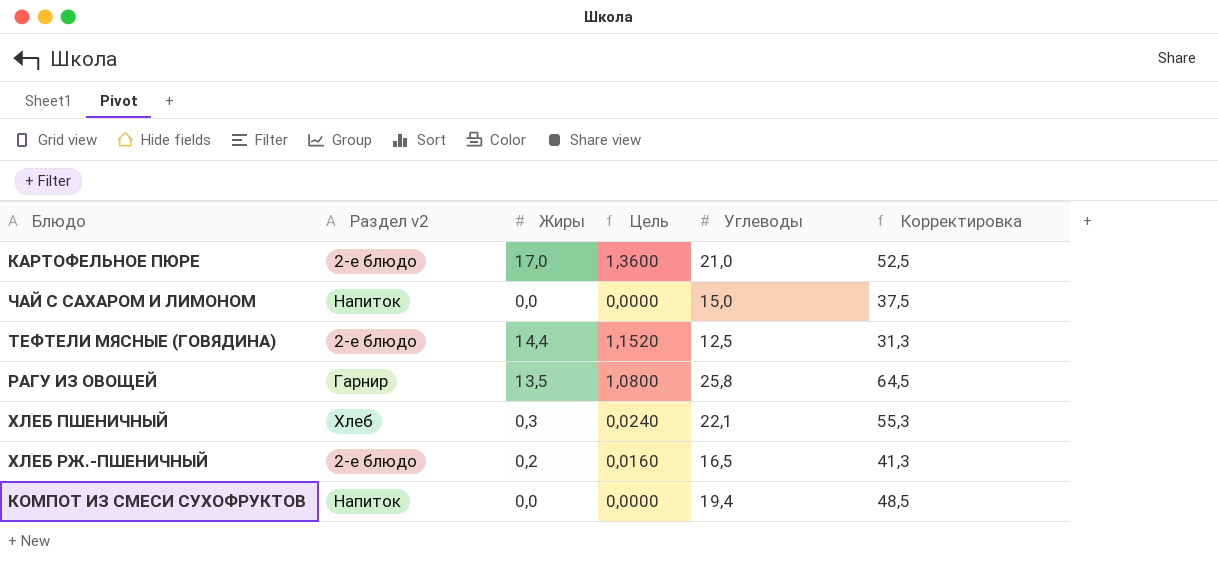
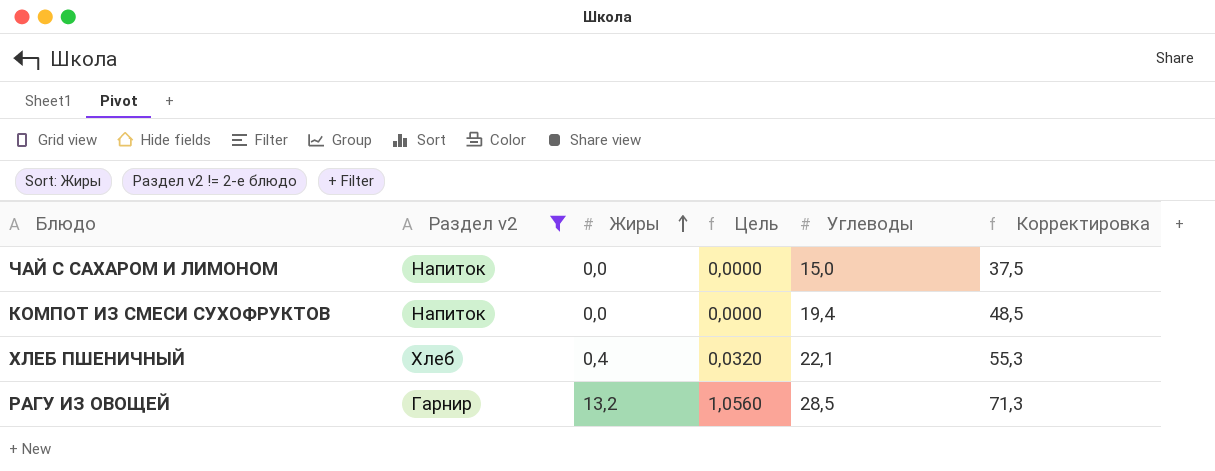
filter: none -> Раздел v2 != 2-е блюдо
row order: none -> Жиры ascending
ХЛЕБ ПШЕНИЧНЫЙ | Жиры: 0,3 -> 0,4
ХЛЕБ ПШЕНИЧНЫЙ | Цель: 0,0240 -> 0,0320
РАГУ ИЗ ОВОЩЕЙ | Жиры: 13,5 -> 13,2
РАГУ ИЗ ОВОЩЕЙ | Цель: 1,0800 -> 1,0560
РАГУ ИЗ ОВОЩЕЙ | Углеводы: 25,8 -> 28,5
РАГУ ИЗ ОВОЩЕЙ | Корректировка: 64,5 -> 71,3

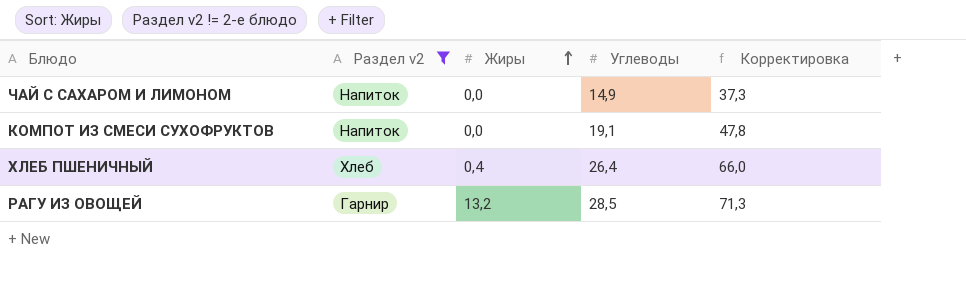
column Цель | formula: [Жиры] * 0,08 -> none
ЧАЙ С САХАРОМ И ЛИМОНОМ | Углеводы: 15,0 -> 14,9
ЧАЙ С САХАРОМ И ЛИМОНОМ | Корректировка: 37,5 -> 37,3
КОМПОТ ИЗ СМЕСИ СУХОФРУКТОВ | Углеводы: 19,4 -> 19,1
КОМПОТ ИЗ СМЕСИ СУХОФРУКТОВ | Корректировка: 48,5 -> 47,8
ХЛЕБ ПШЕНИЧНЫЙ | Углеводы: 22,1 -> 26,4
ХЛЕБ ПШЕНИЧНЫЙ | Корректировка: 55,3 -> 66,0

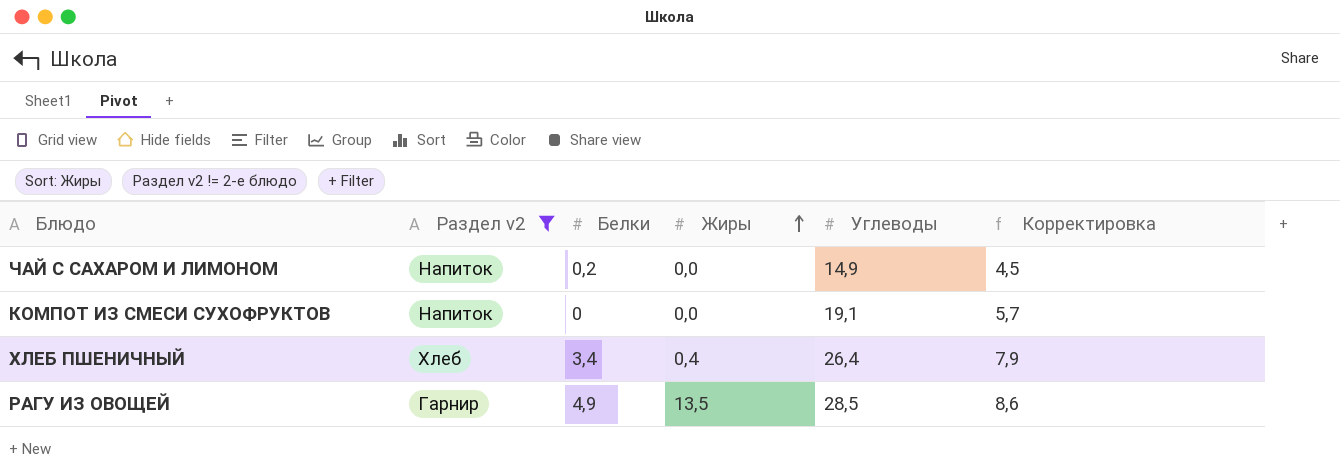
column Белки | position: none -> 3
column Корректировка | formula: [Углеводы] * 2,5 -> [Углеводы] * 0,3
РАГУ ИЗ ОВОЩЕЙ | Жиры: 13,2 -> 13,5

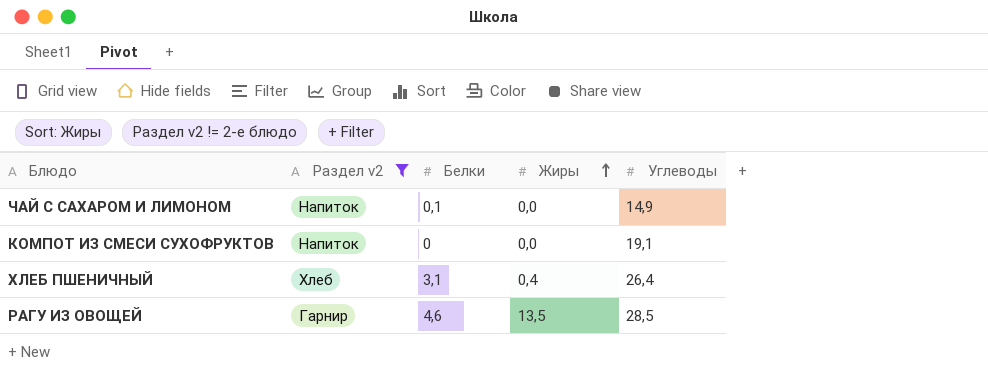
column Корректировка | formula: [Углеводы] * 0,3 -> none
ЧАЙ С САХАРОМ И ЛИМОНОМ | Белки: 0,2 -> 0,1
ХЛЕБ ПШЕНИЧНЫЙ | Белки: 3,4 -> 3,1
РАГУ ИЗ ОВОЩЕЙ | Белки: 4,9 -> 4,6

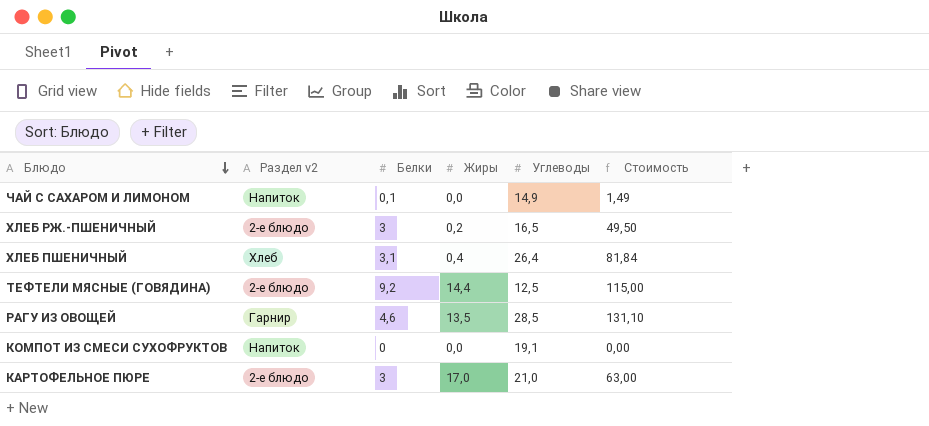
filter: Раздел v2 != 2-е блюдо -> none
row order: Жиры ascending -> Блюдо descending
column Стоимость | formula: none -> [Белки] * [Углеводы]

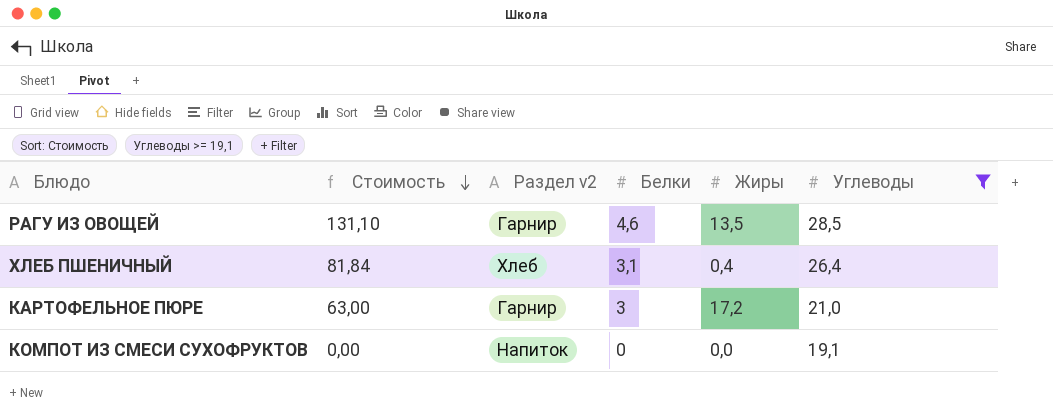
filter: none -> Углеводы >= 19,1
row order: Блюдо descending -> Стоимость descending
column Стоимость | position: 6 -> 2
КАРТОФЕЛЬНОЕ ПЮРЕ | Раздел v2: 2-е блюдо -> Гарнир
КАРТОФЕЛЬНОЕ ПЮРЕ | Жиры: 17,0 -> 17,2

